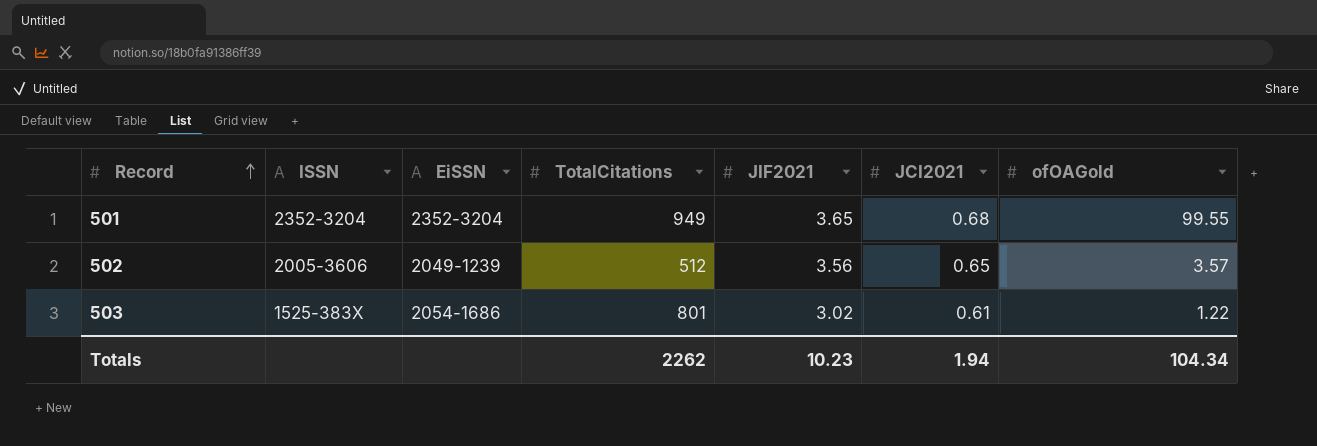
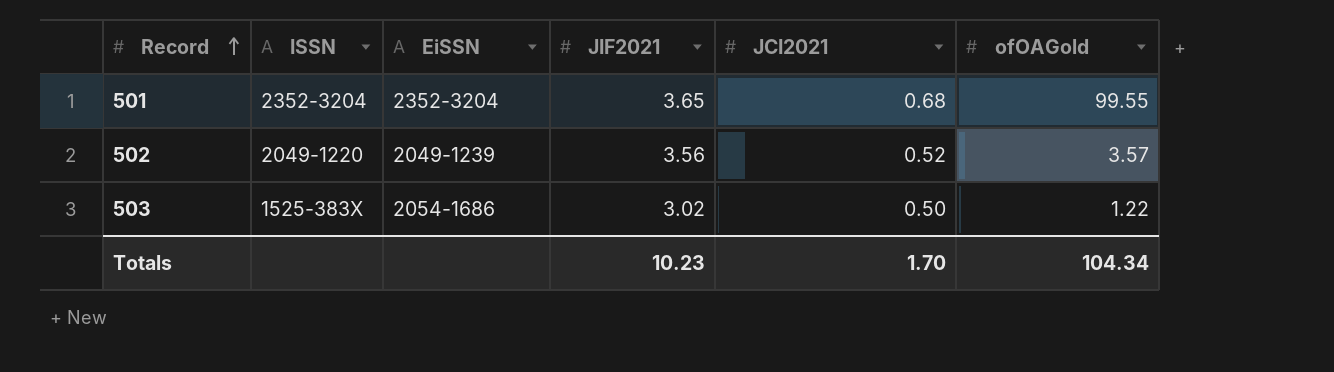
column TotalCitations | position: 4 -> none
502 | ISSN: 2005-3606 -> 2049-1220
502 | JCI2021: 0.65 -> 0.52
503 | JCI2021: 0.61 -> 0.50
Totals | JCI2021: 1.94 -> 1.70

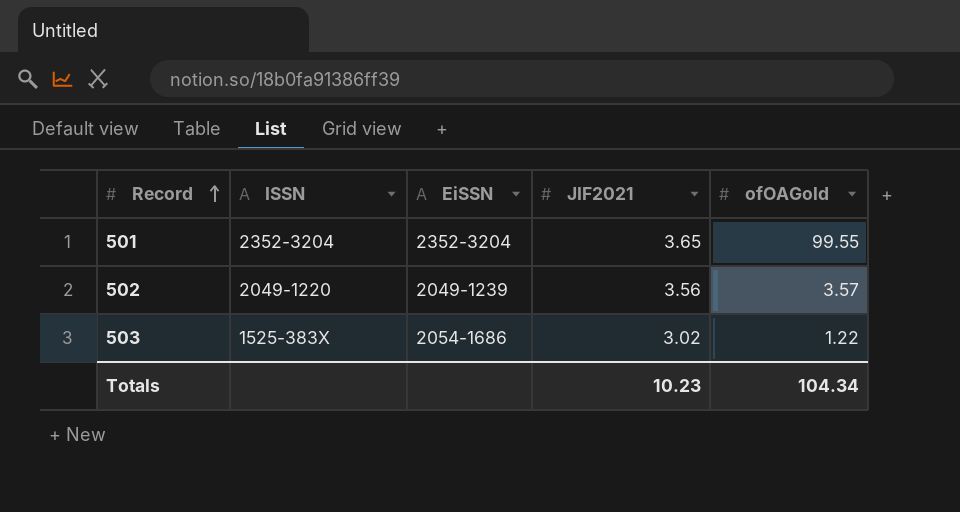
column JCI2021 | position: 5 -> none

